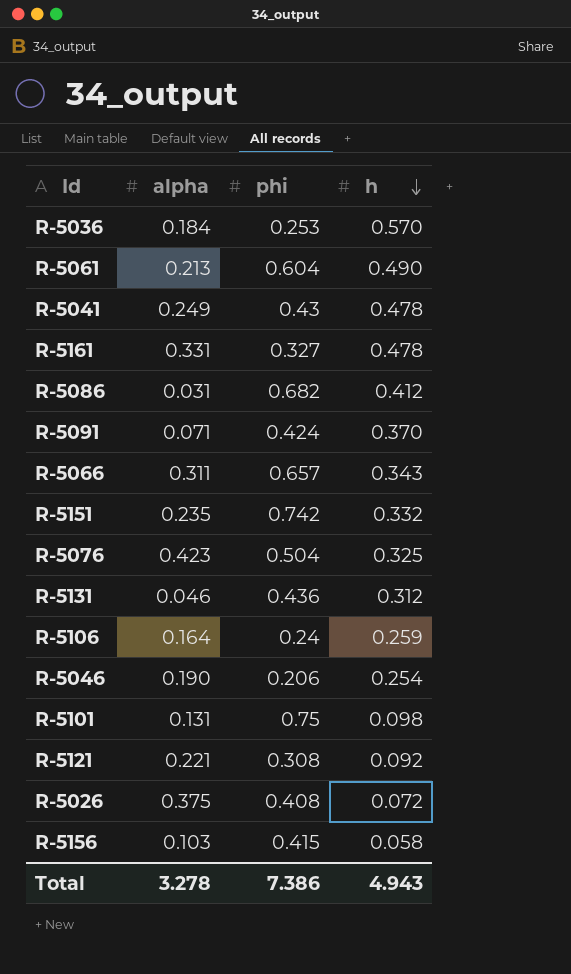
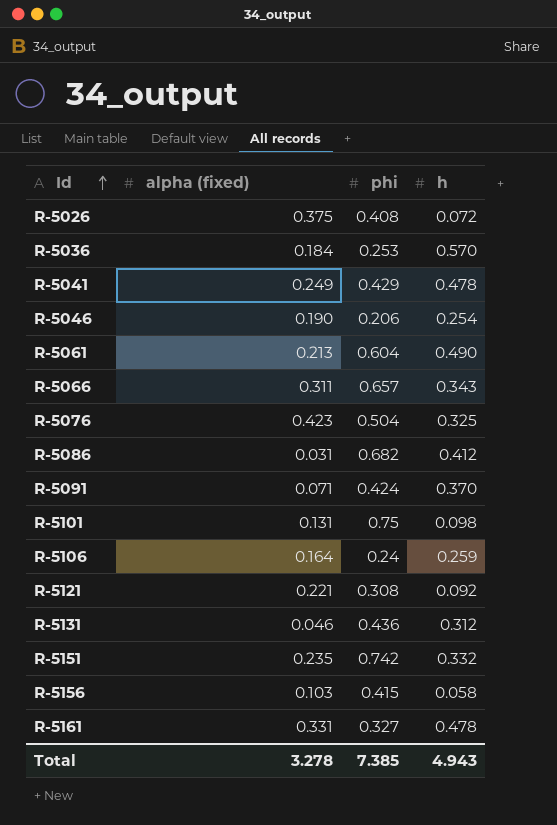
row order: h descending -> Id ascending
column name: alpha -> alpha (fixed)
R-5041 | phi: 0.43 -> 0.429
Total | phi: 7.386 -> 7.385

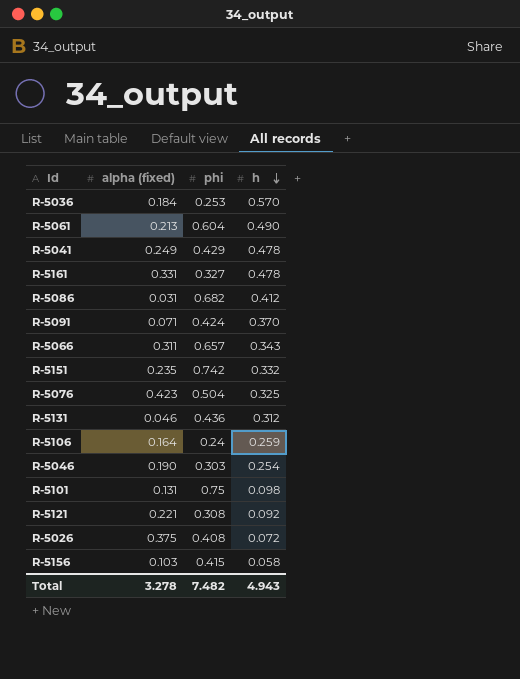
row order: Id ascending -> h descending
R-5046 | phi: 0.206 -> 0.303
Total | phi: 7.385 -> 7.482

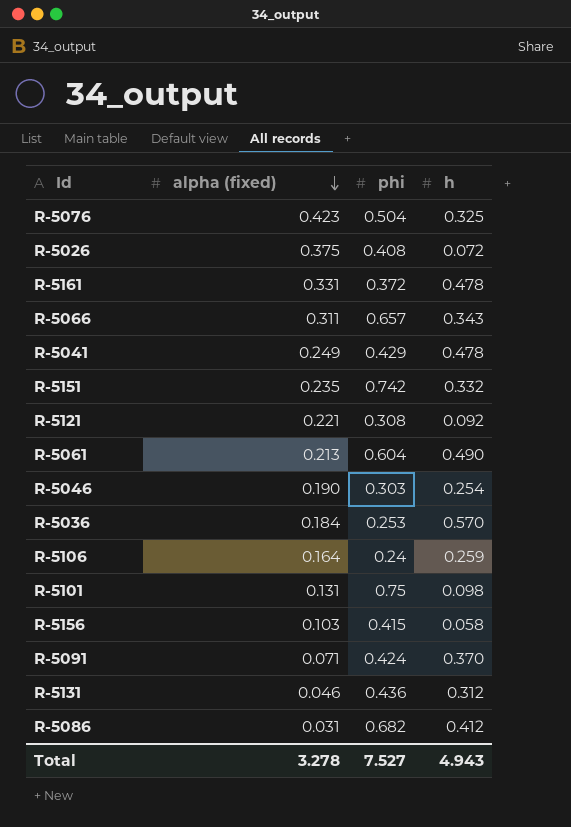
row order: h descending -> alpha (fixed) descending
R-5161 | phi: 0.327 -> 0.372
Total | phi: 7.482 -> 7.527

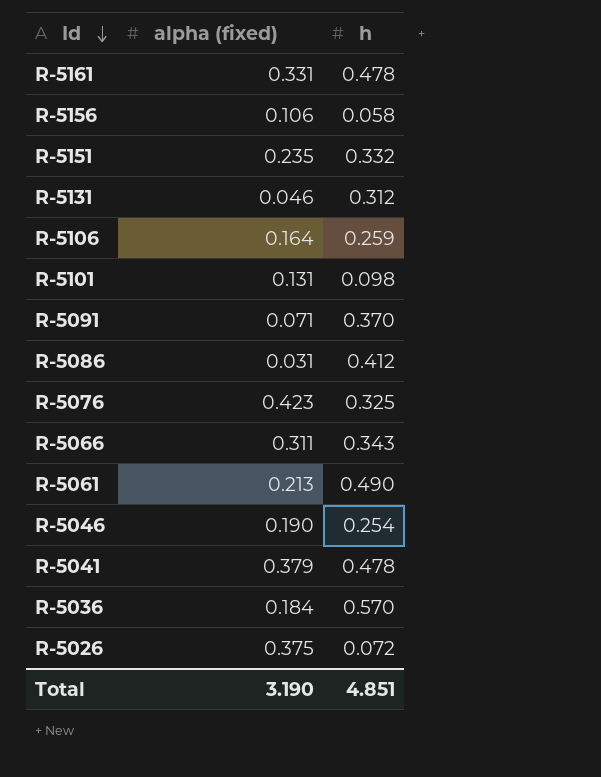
row order: alpha (fixed) descending -> Id descending
column phi | position: 3 -> none
row R-5121: 0.221 | 0.308 | 0.092 -> none
R-5156 | alpha (fixed): 0.103 -> 0.106
R-5041 | alpha (fixed): 0.249 -> 0.379
Total | alpha (fixed): 3.278 -> 3.190
Total | h: 4.943 -> 4.851

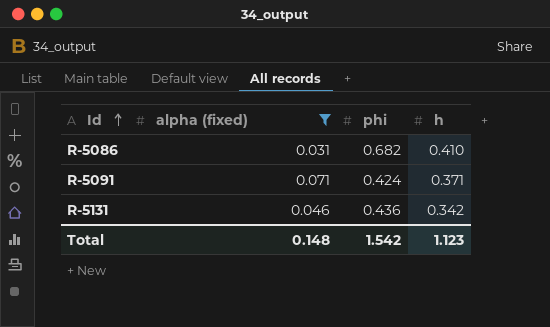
filter: none -> alpha (fixed) <= 0.071
row order: Id descending -> Id ascending
column phi | position: none -> 3
R-5086 | h: 0.412 -> 0.410
R-5091 | h: 0.370 -> 0.371
R-5131 | h: 0.312 -> 0.342
Total | alpha (fixed): 3.190 -> 0.148
Total | h: 4.851 -> 1.123

